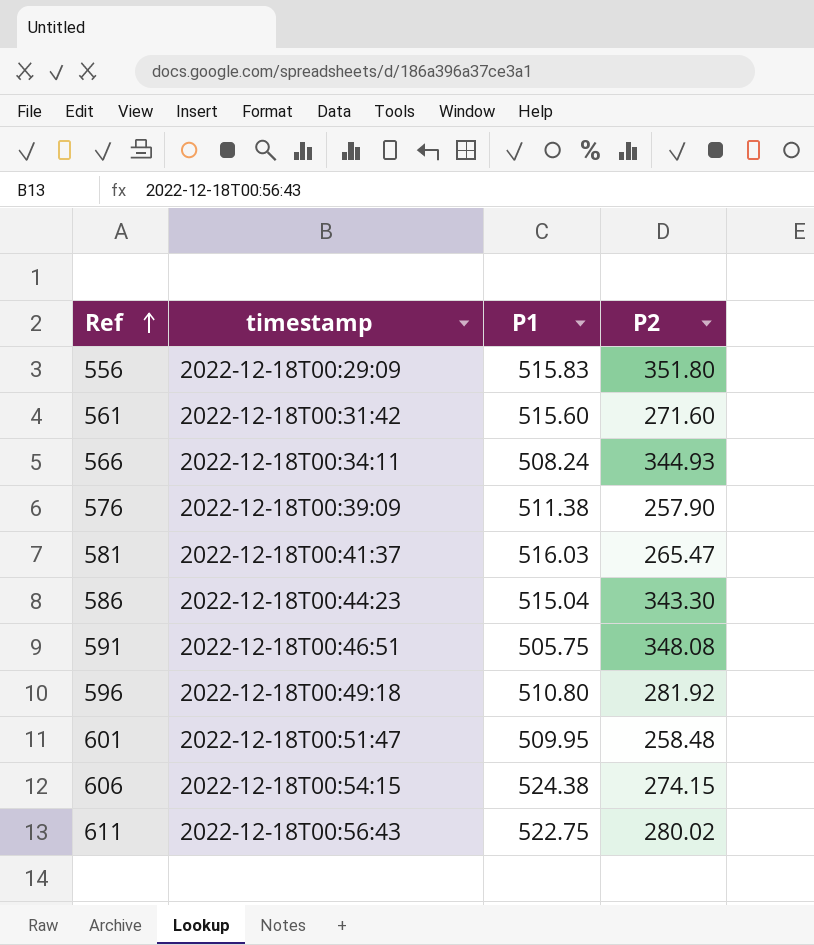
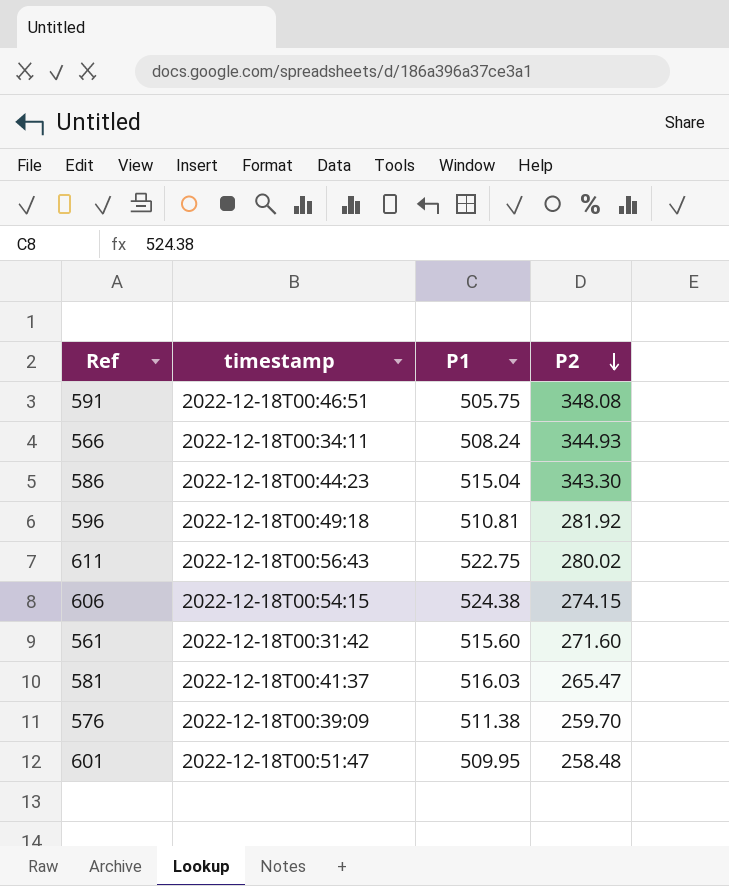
row order: Ref ascending -> P2 descending
row 556: 2022-12-18T00:29:09 | 515.83 | 351.80 -> none
596 | P1: 510.80 -> 510.81
576 | P2: 257.90 -> 259.70

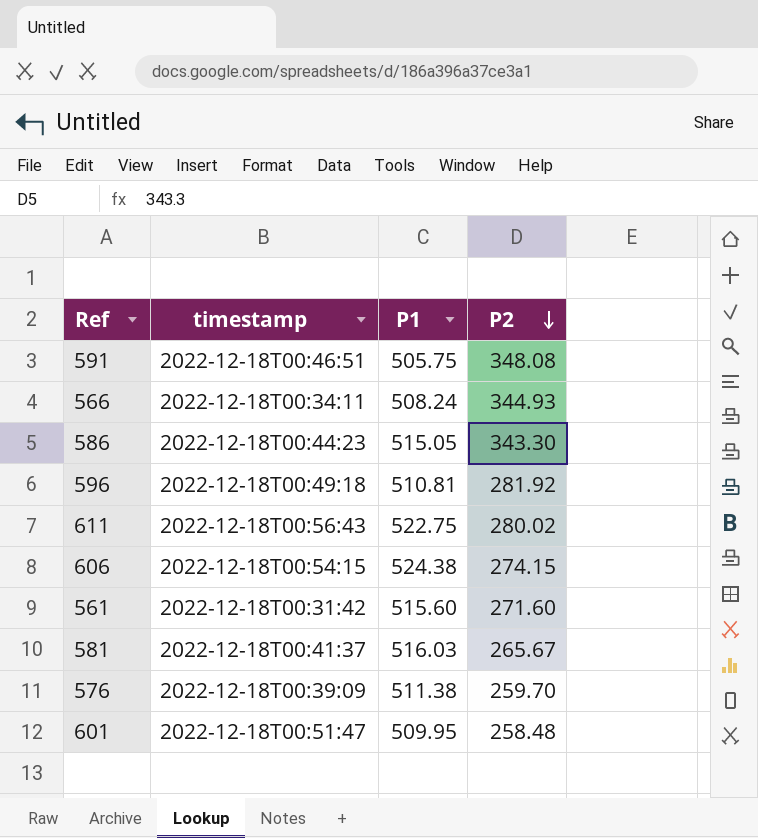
586 | P1: 515.04 -> 515.05
581 | P2: 265.47 -> 265.67

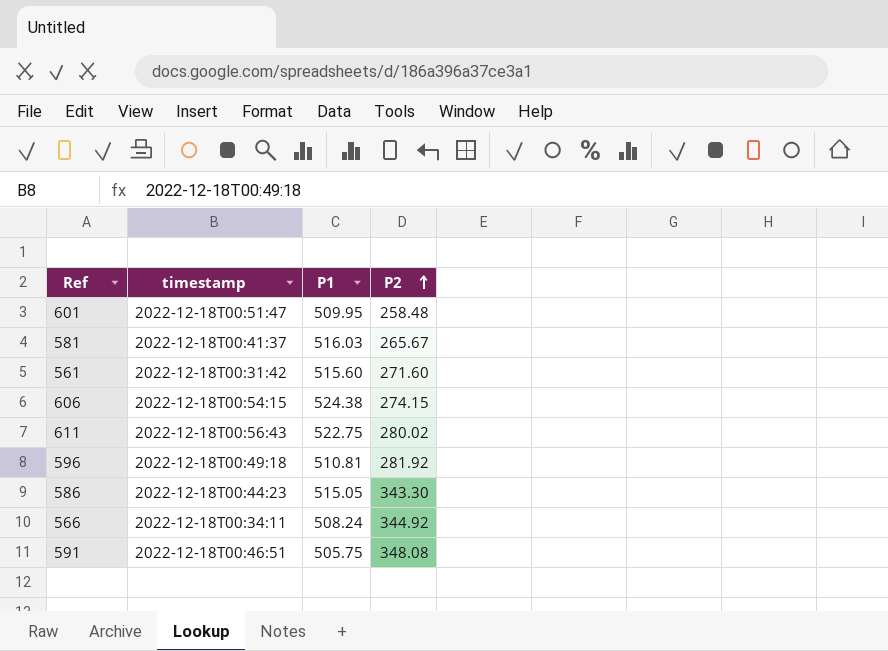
row order: P2 descending -> P2 ascending
row 576: 2022-12-18T00:39:09 | 511.38 | 259.70 -> none
566 | P2: 344.93 -> 344.92

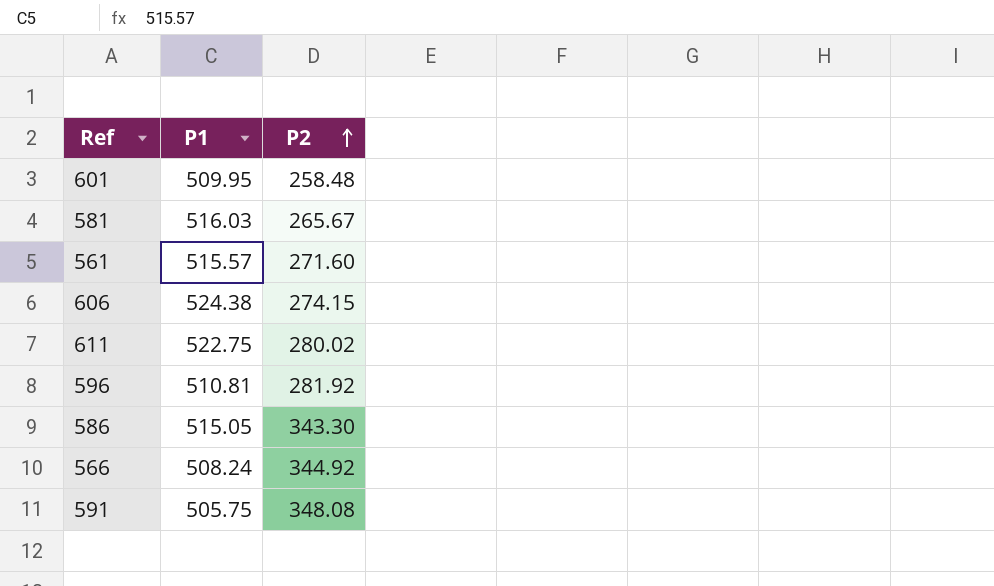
column timestamp | position: 2 -> none
561 | P1: 515.60 -> 515.57

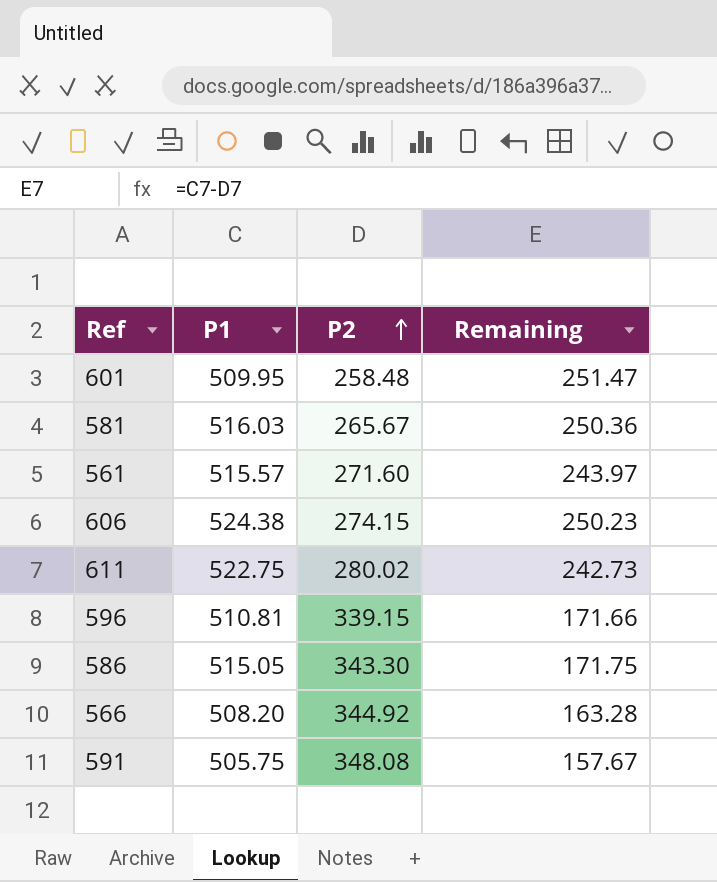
column Remaining | formula: none -> [P1] - [P2]
596 | P2: 281.92 -> 339.15
566 | P1: 508.24 -> 508.20

